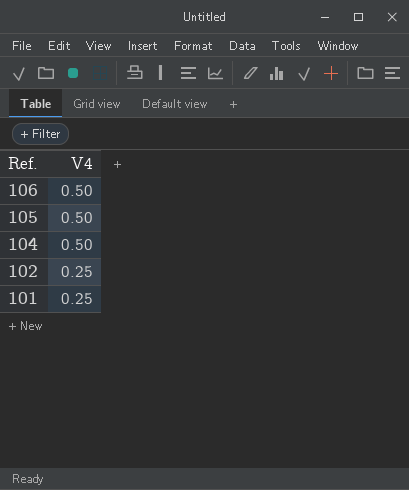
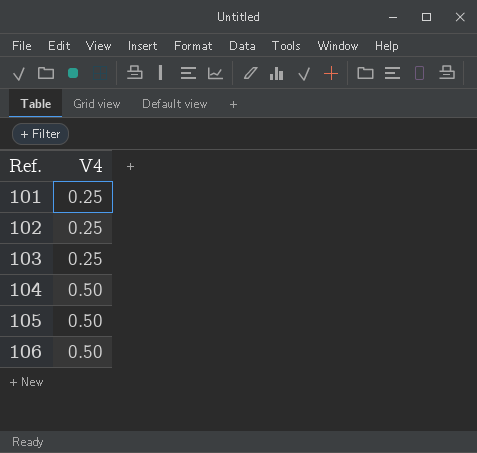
row order: Ref. descending -> Ref. ascending
row 103: none -> 0.25

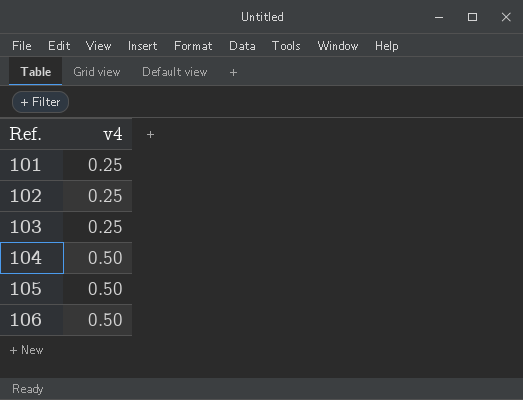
column name: V4 -> v4

